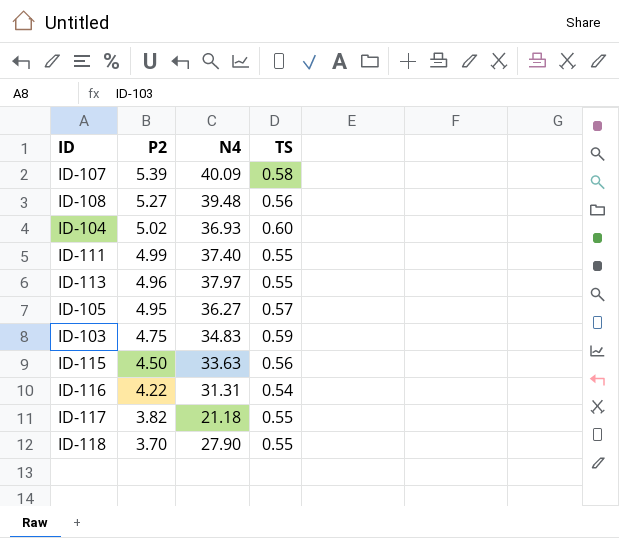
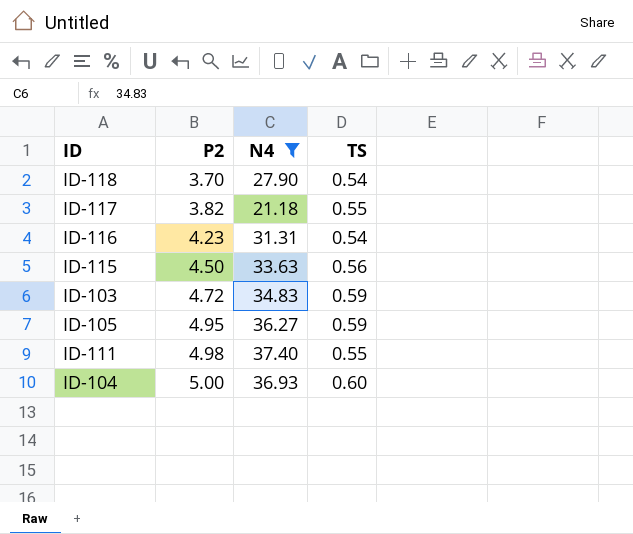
filter: none -> N4 <= 37.40
row order: P2 descending -> P2 ascending
ID-118 | TS: 0.55 -> 0.54
ID-116 | P2: 4.22 -> 4.23
ID-103 | P2: 4.75 -> 4.72
ID-105 | TS: 0.57 -> 0.59
ID-111 | P2: 4.99 -> 4.98
ID-104 | P2: 5.02 -> 5.00

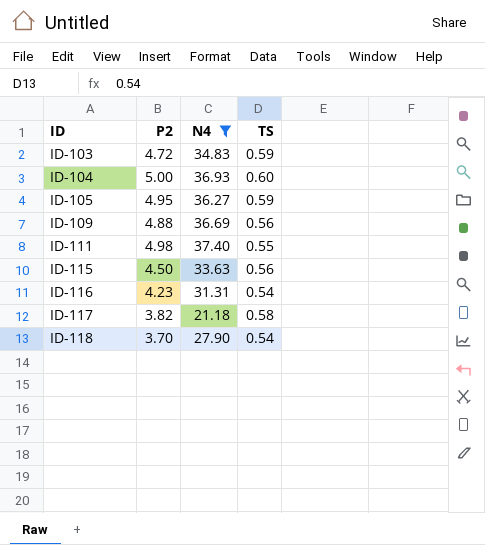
row order: P2 ascending -> ID ascending
row ID-109: none -> 4.88 | 36.69 | 0.56
ID-117 | TS: 0.55 -> 0.58

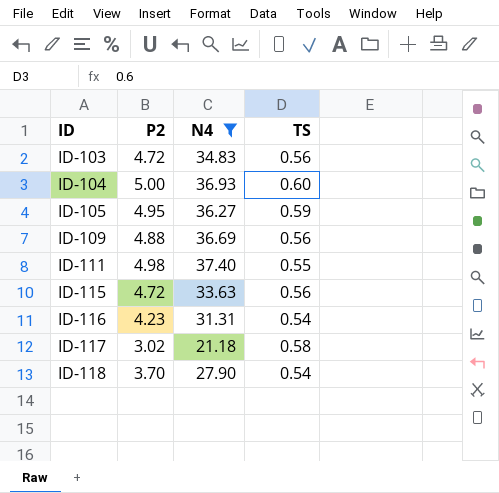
ID-103 | TS: 0.59 -> 0.56
ID-115 | P2: 4.50 -> 4.72
ID-117 | P2: 3.82 -> 3.02

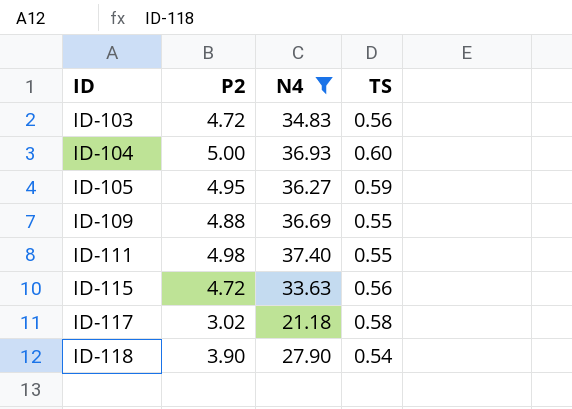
row ID-116: 4.23 | 31.31 | 0.54 -> none
ID-109 | TS: 0.56 -> 0.55
ID-118 | P2: 3.70 -> 3.90

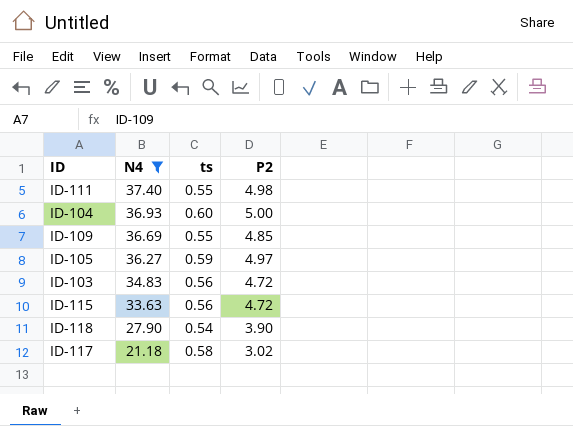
row order: ID ascending -> N4 descending
column name: TS -> ts
column P2 | position: 2 -> 4
ID-109 | P2: 4.88 -> 4.85
ID-105 | P2: 4.95 -> 4.97

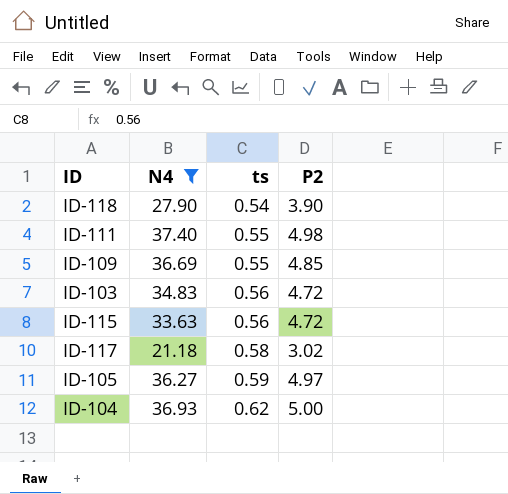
row order: N4 descending -> ts ascending
ID-104 | ts: 0.60 -> 0.62

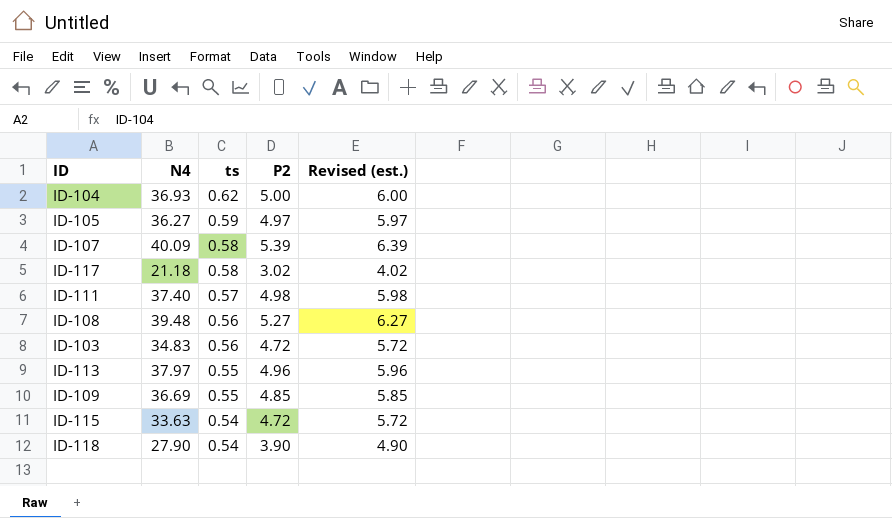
filter: N4 <= 37.40 -> none
row order: ts ascending -> ts descending
column Revised (est.) | formula: none -> [P2] + 1
ID-111 | ts: 0.55 -> 0.57
ID-115 | ts: 0.56 -> 0.54

